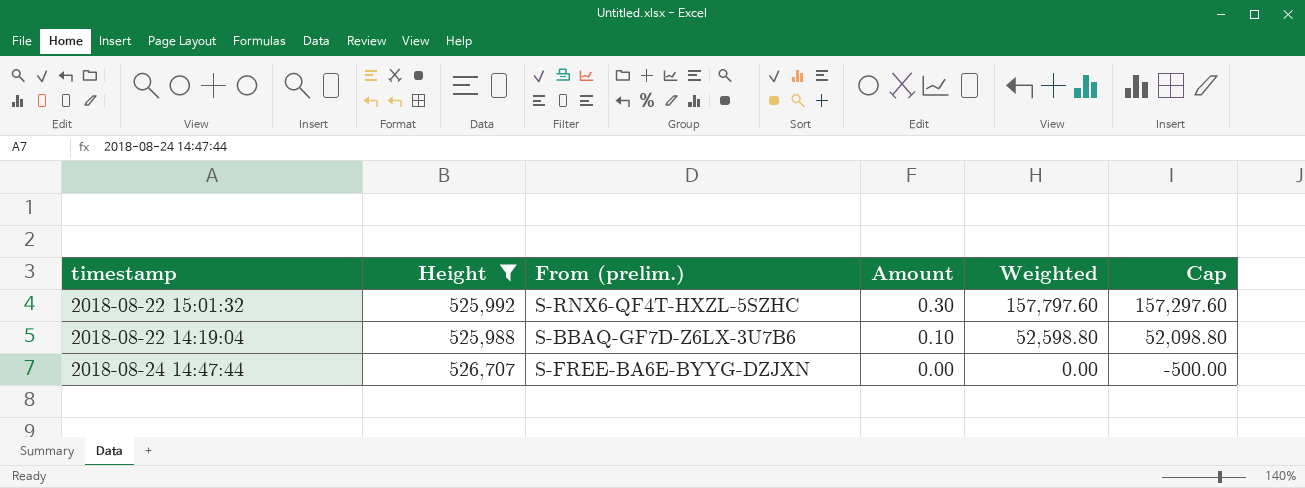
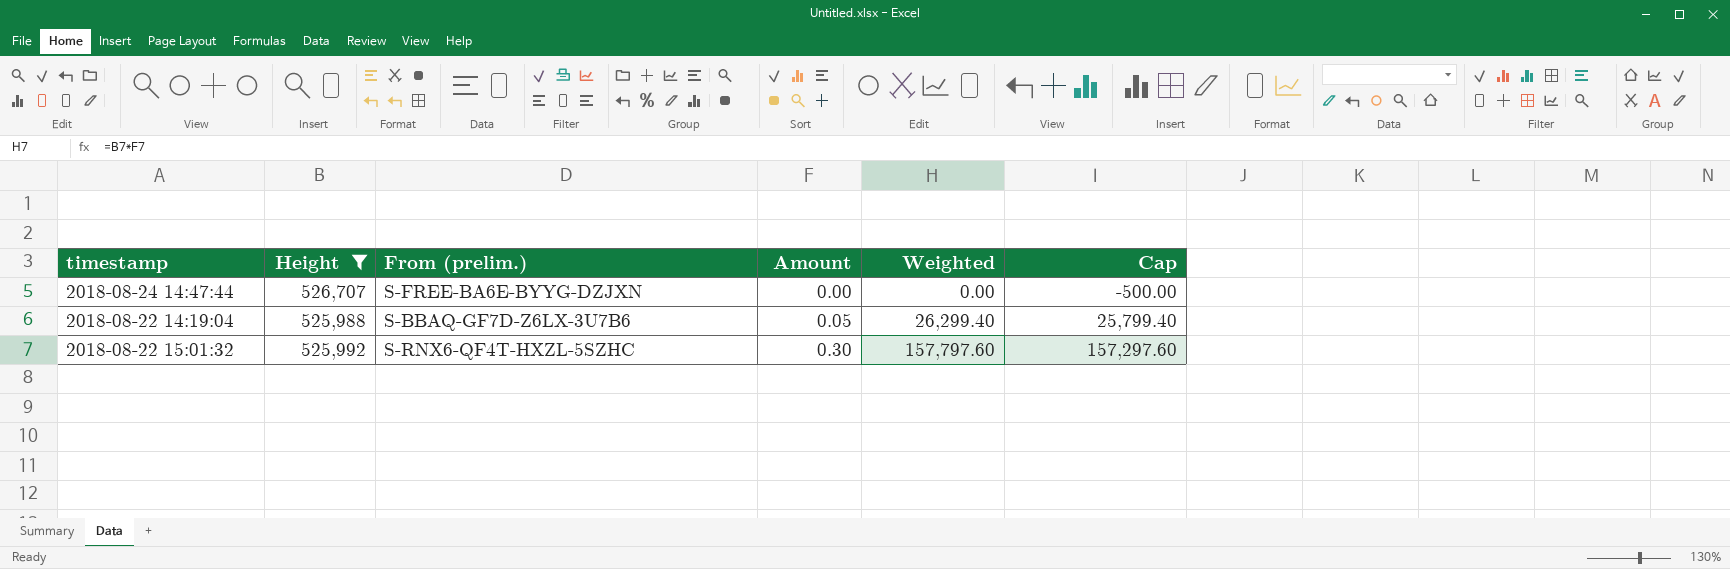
row order: Amount descending -> Amount ascending
2018-08-22 14:19:04 | Amount: 0.10 -> 0.05
2018-08-22 14:19:04 | Weighted: 52,598.80 -> 26,299.40
2018-08-22 14:19:04 | Cap: 52,098.80 -> 25,799.40

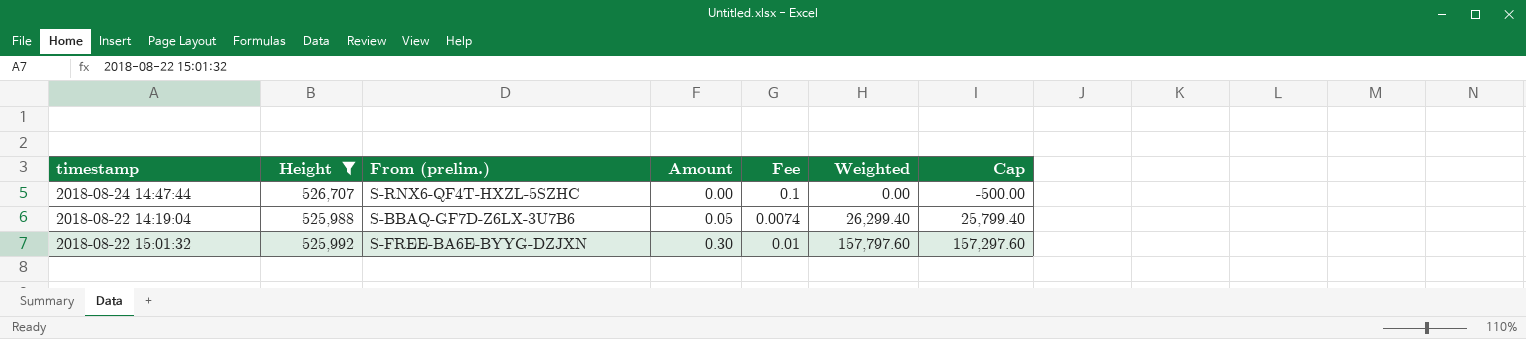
column Fee | position: none -> 5
2018-08-24 14:47:44 | From (prelim.): S-FREE-BA6E-BYYG-DZJXN -> S-RNX6-QF4T-HXZL-5SZHC
2018-08-22 15:01:32 | From (prelim.): S-RNX6-QF4T-HXZL-5SZHC -> S-FREE-BA6E-BYYG-DZJXN

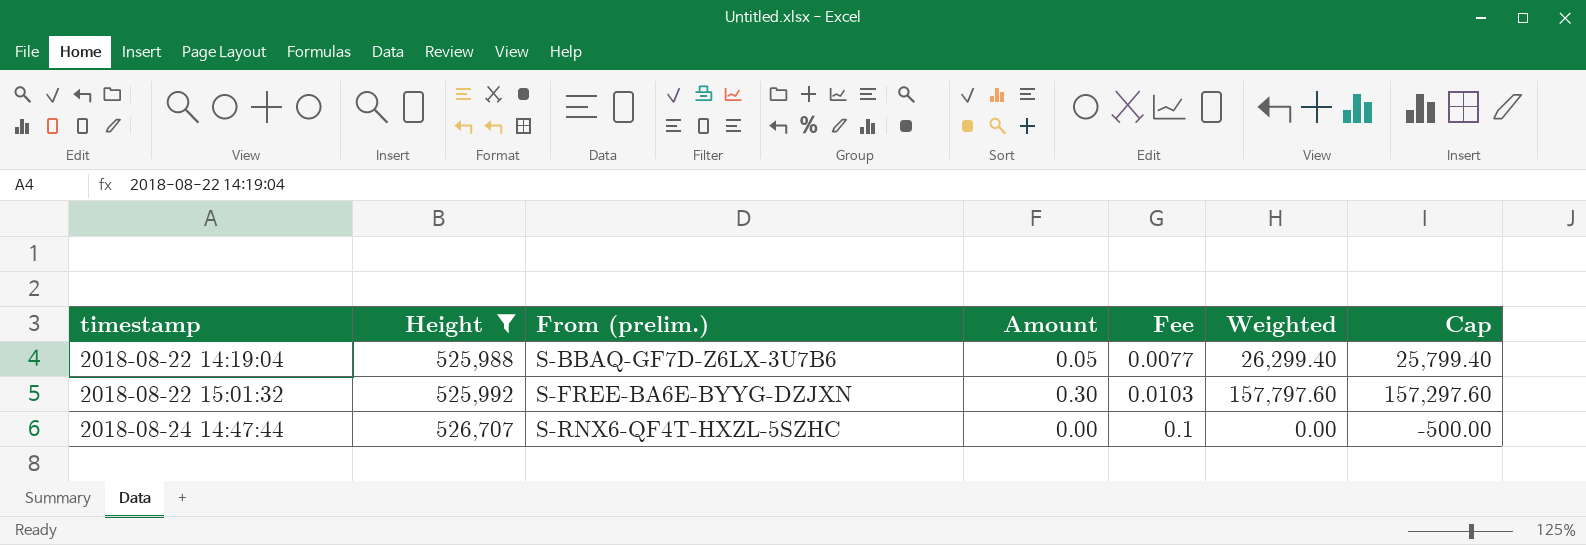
row order: Amount ascending -> timestamp ascending
2018-08-22 14:19:04 | Fee: 0.0074 -> 0.0077
2018-08-22 15:01:32 | Fee: 0.01 -> 0.0103

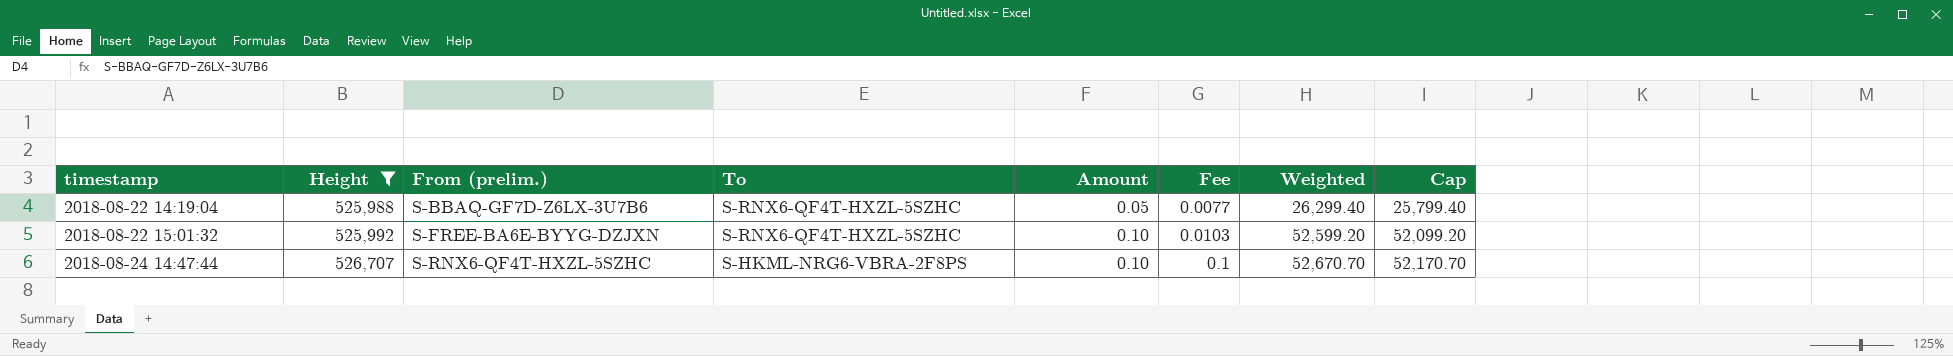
column To | position: none -> 4
2018-08-22 15:01:32 | Amount: 0.30 -> 0.10
2018-08-22 15:01:32 | Weighted: 157,797.60 -> 52,599.20
2018-08-22 15:01:32 | Cap: 157,297.60 -> 52,099.20
2018-08-24 14:47:44 | Amount: 0.00 -> 0.10
2018-08-24 14:47:44 | Weighted: 0.00 -> 52,670.70
2018-08-24 14:47:44 | Cap: -500.00 -> 52,170.70

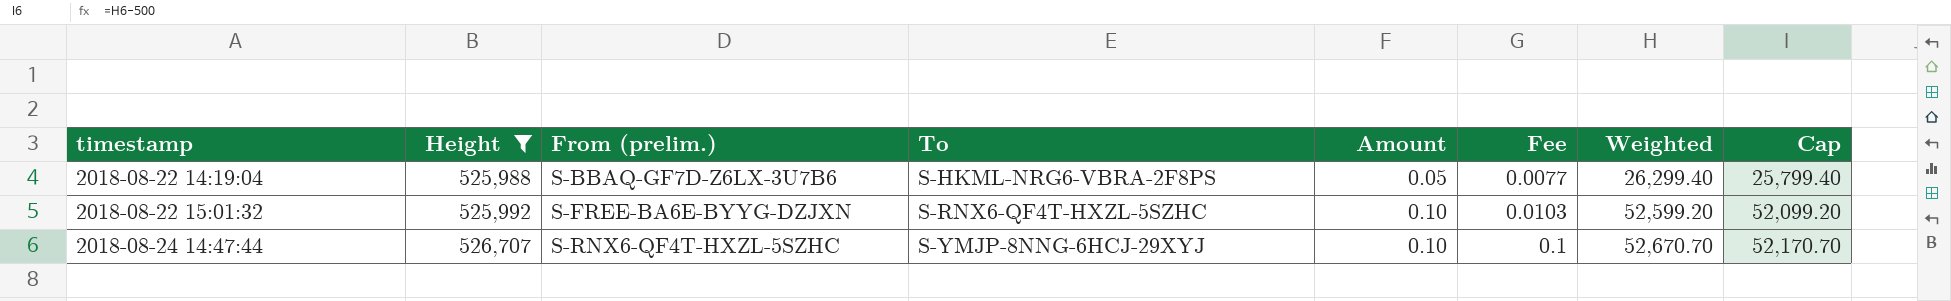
2018-08-22 14:19:04 | To: S-RNX6-QF4T-HXZL-5SZHC -> S-HKML-NRG6-VBRA-2F8PS
2018-08-24 14:47:44 | To: S-HKML-NRG6-VBRA-2F8PS -> S-YMJP-8NNG-6HCJ-29XYJ

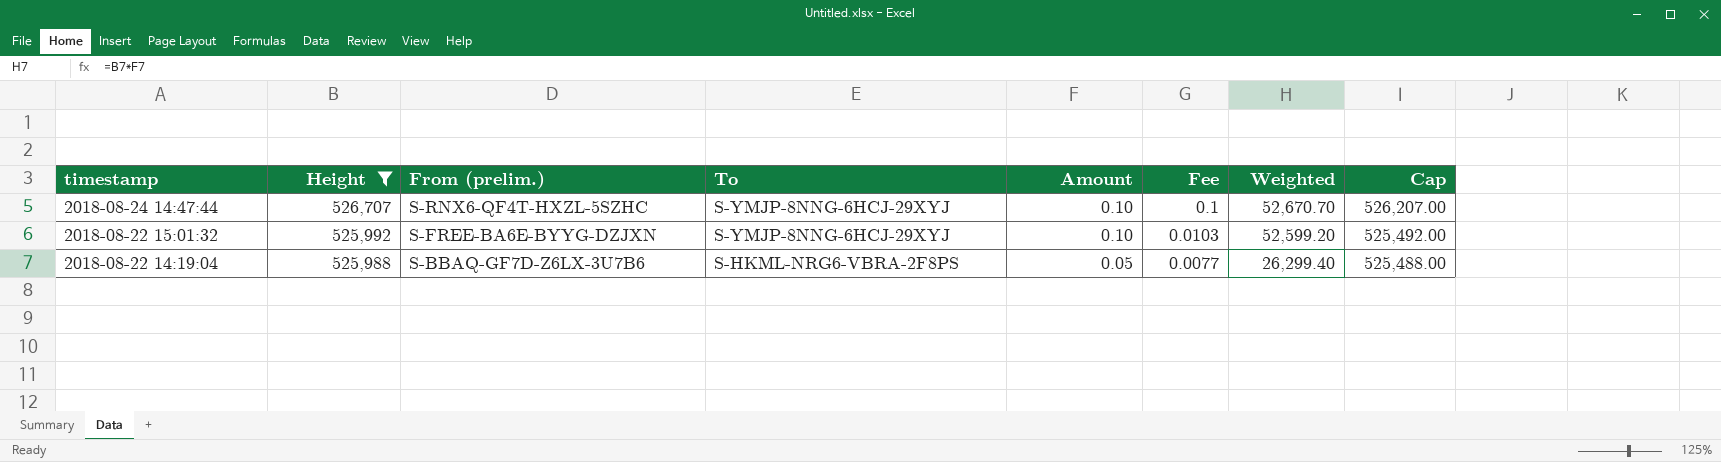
row order: timestamp ascending -> timestamp descending
column Cap | formula: [Weighted] - 500 -> [Height] - 500
2018-08-22 15:01:32 | To: S-RNX6-QF4T-HXZL-5SZHC -> S-YMJP-8NNG-6HCJ-29XYJ

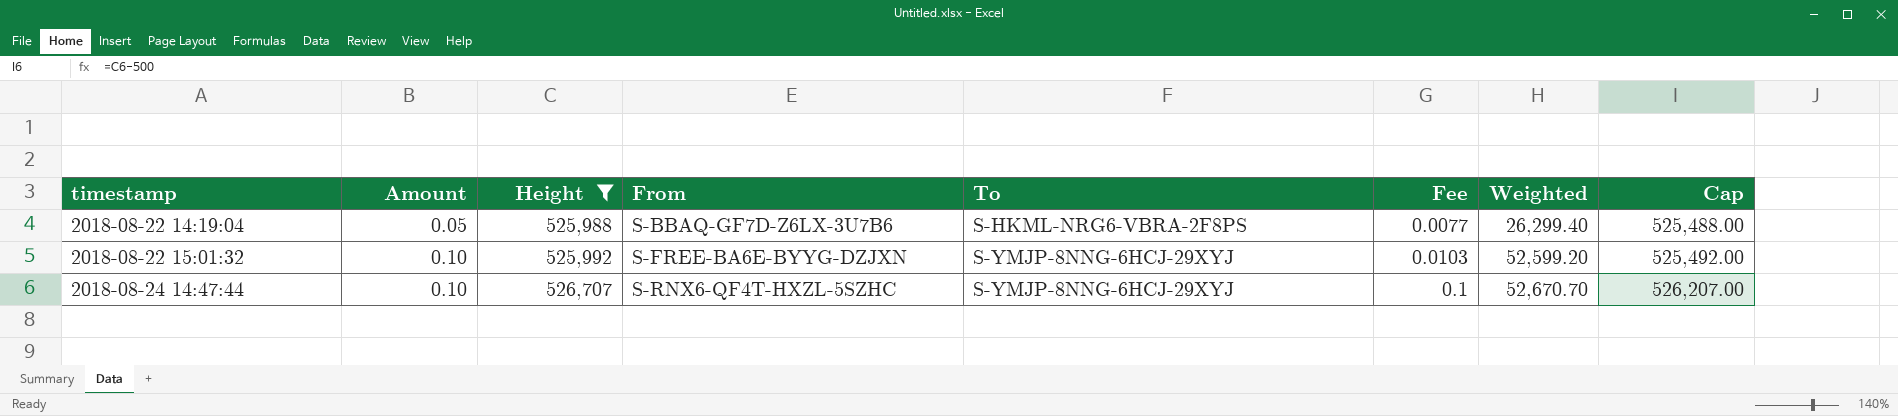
row order: timestamp descending -> timestamp ascending
column Amount | position: 5 -> 2
column name: From (prelim.) -> From

